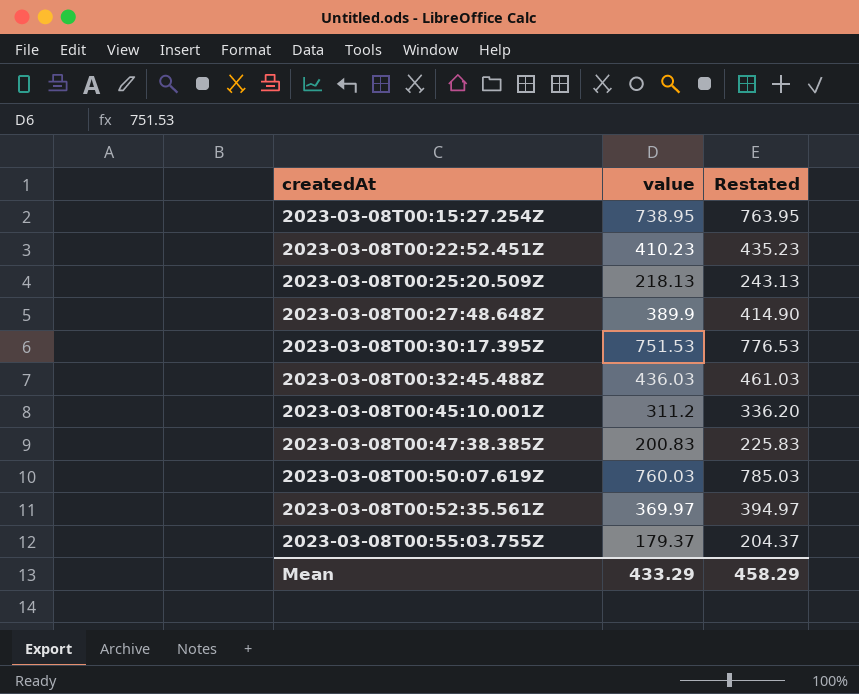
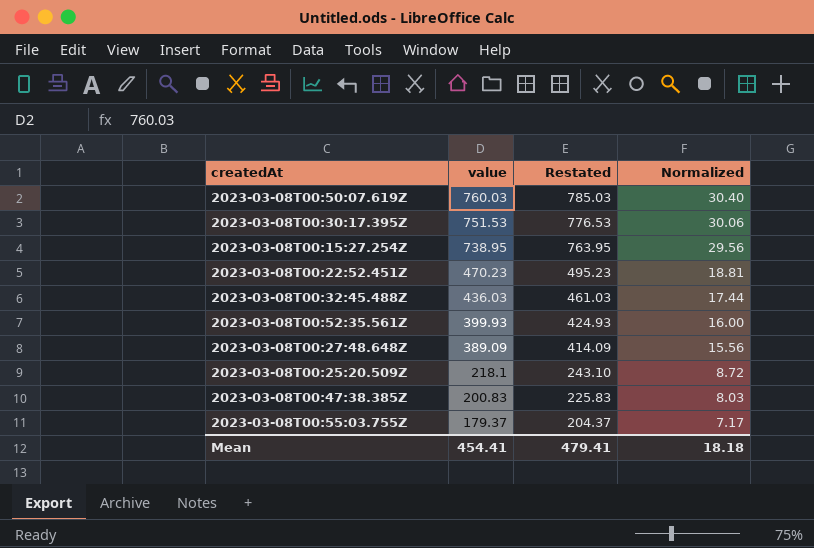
row order: createdAt ascending -> value descending
column Normalized | formula: none -> [value] * 0.04
row 2023-03-08T00:45:10.001Z: 311.2 | 336.20 -> none
2023-03-08T00:22:52.451Z | value: 410.23 -> 470.23
2023-03-08T00:22:52.451Z | Restated: 435.23 -> 495.23
2023-03-08T00:52:35.561Z | value: 369.97 -> 399.93
2023-03-08T00:52:35.561Z | Restated: 394.97 -> 424.93
2023-03-08T00:27:48.648Z | value: 389.9 -> 389.09
2023-03-08T00:27:48.648Z | Restated: 414.90 -> 414.09
2023-03-08T00:25:20.509Z | value: 218.13 -> 218.1
2023-03-08T00:25:20.509Z | Restated: 243.13 -> 243.10
Mean | value: 433.29 -> 454.41
Mean | Restated: 458.29 -> 479.41

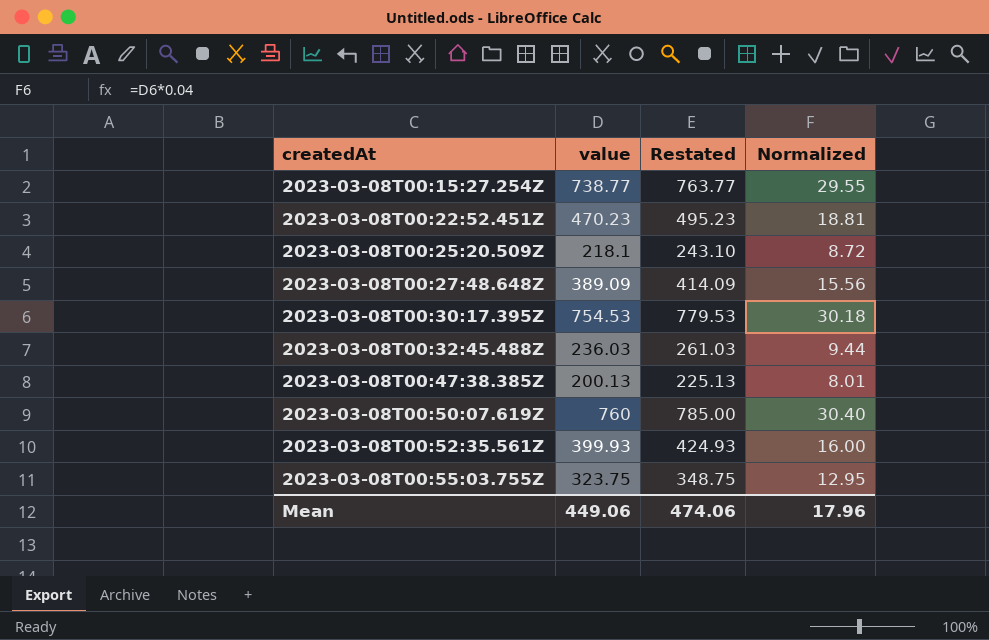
row order: value descending -> createdAt ascending
2023-03-08T00:15:27.254Z | value: 738.95 -> 738.77
2023-03-08T00:15:27.254Z | Restated: 763.95 -> 763.77
2023-03-08T00:15:27.254Z | Normalized: 29.56 -> 29.55
2023-03-08T00:30:17.395Z | value: 751.53 -> 754.53
2023-03-08T00:30:17.395Z | Restated: 776.53 -> 779.53
2023-03-08T00:30:17.395Z | Normalized: 30.06 -> 30.18
2023-03-08T00:32:45.488Z | value: 436.03 -> 236.03
2023-03-08T00:32:45.488Z | Restated: 461.03 -> 261.03
2023-03-08T00:32:45.488Z | Normalized: 17.44 -> 9.44
2023-03-08T00:47:38.385Z | value: 200.83 -> 200.13
2023-03-08T00:47:38.385Z | Restated: 225.83 -> 225.13
2023-03-08T00:47:38.385Z | Normalized: 8.03 -> 8.01
2023-03-08T00:50:07.619Z | value: 760.03 -> 760
2023-03-08T00:50:07.619Z | Restated: 785.03 -> 785.00
2023-03-08T00:55:03.755Z | value: 179.37 -> 323.75
2023-03-08T00:55:03.755Z | Restated: 204.37 -> 348.75
2023-03-08T00:55:03.755Z | Normalized: 7.17 -> 12.95
Mean | value: 454.41 -> 449.06
Mean | Restated: 479.41 -> 474.06
Mean | Normalized: 18.18 -> 17.96

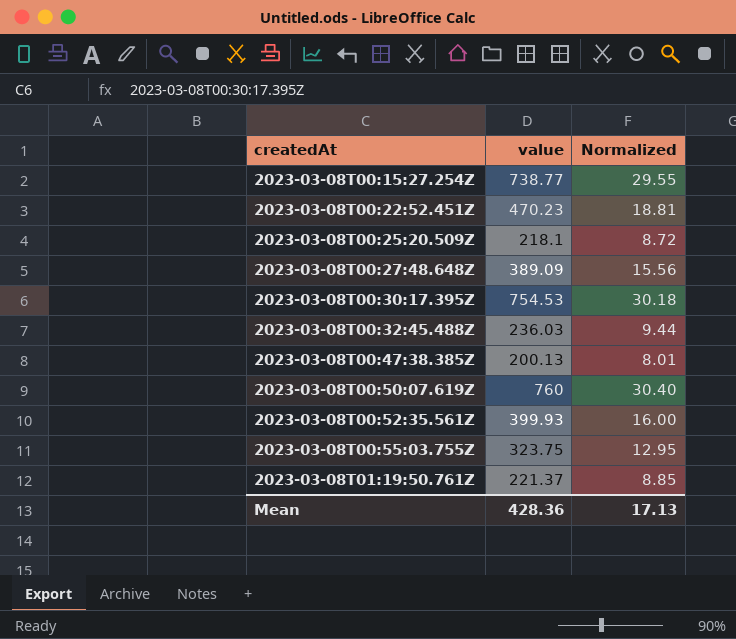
column Restated | formula: [value] + 25 -> none
row 2023-03-08T01:19:50.761Z: none -> 221.37 | 8.85
Mean | value: 449.06 -> 428.36
Mean | Normalized: 17.96 -> 17.13

